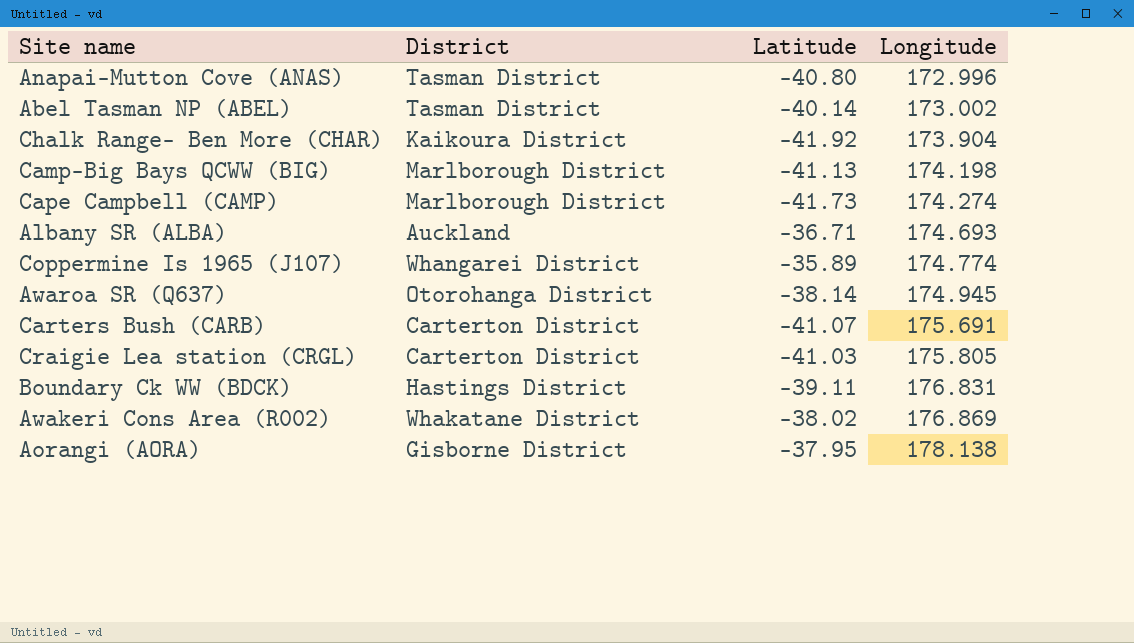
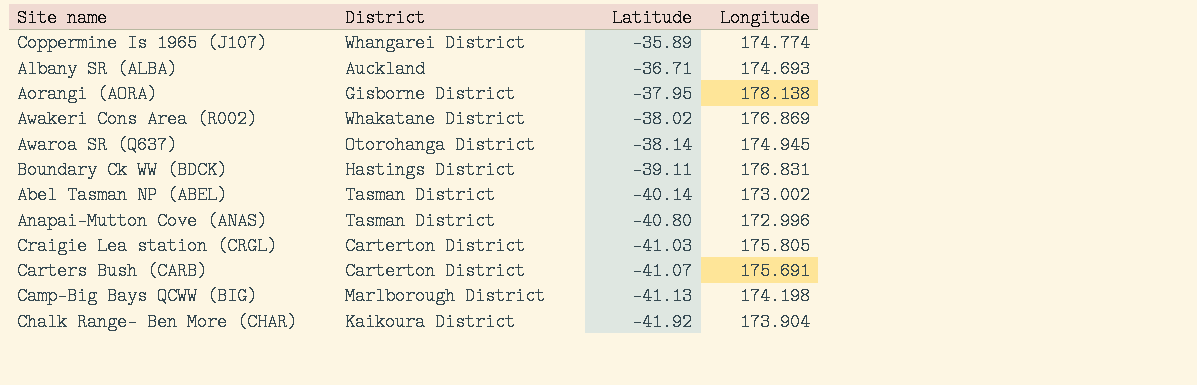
row order: Longitude ascending -> Latitude descending
row Cape Campbell (CAMP): Marlborough District | -41.73 | 174.274 -> none

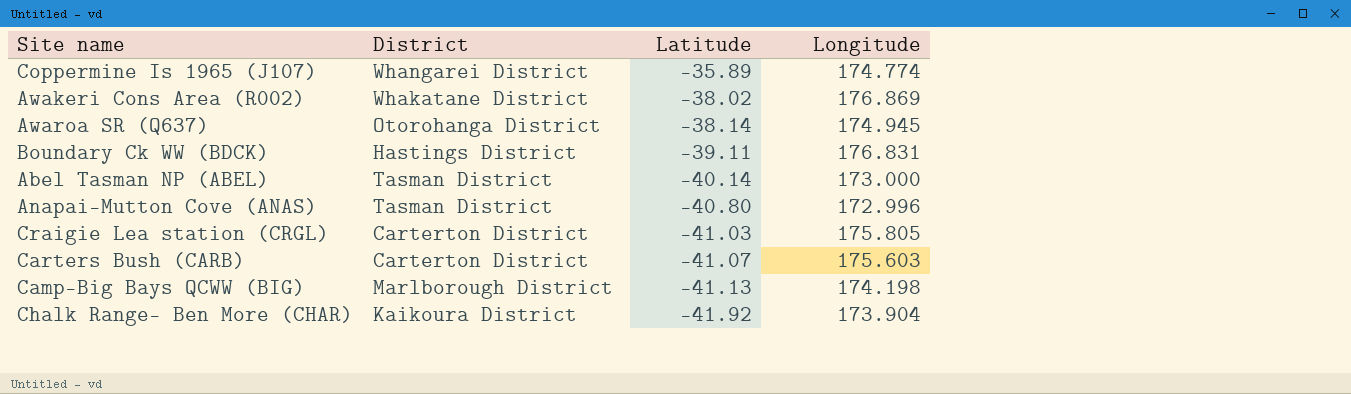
row Albany SR (ALBA): Auckland | -36.71 | 174.693 -> none
row Aorangi (AORA): Gisborne District | -37.95 | 178.138 -> none
Abel Tasman NP (ABEL) | Longitude: 173.002 -> 173.000
Carters Bush (CARB) | Longitude: 175.691 -> 175.603

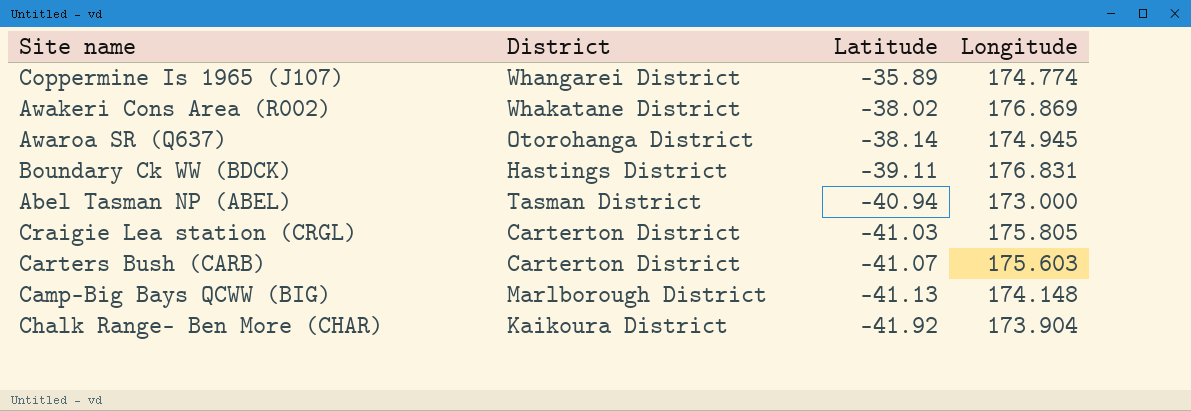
row Anapai-Mutton Cove (ANAS): Tasman District | -40.80 | 172.996 -> none
Abel Tasman NP (ABEL) | Latitude: -40.14 -> -40.94
Camp-Big Bays QCWW (BIG) | Longitude: 174.198 -> 174.148

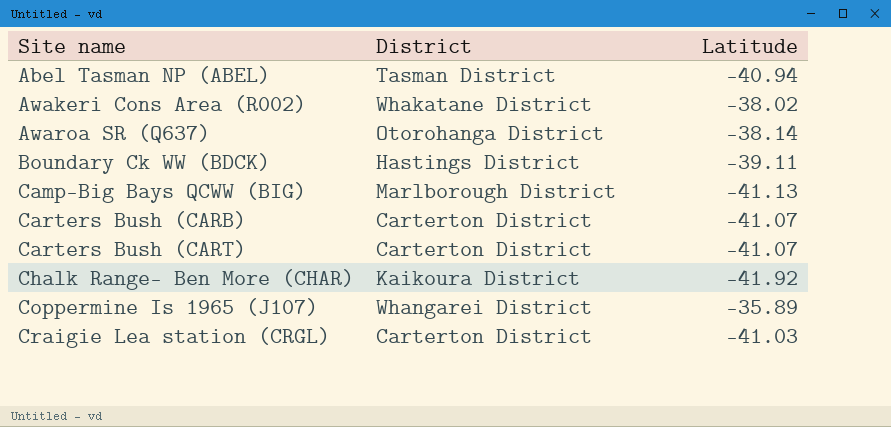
row order: Latitude descending -> Site name ascending
column Longitude | position: 4 -> none
row Carters Bush (CART): none -> Carterton District | -41.07

